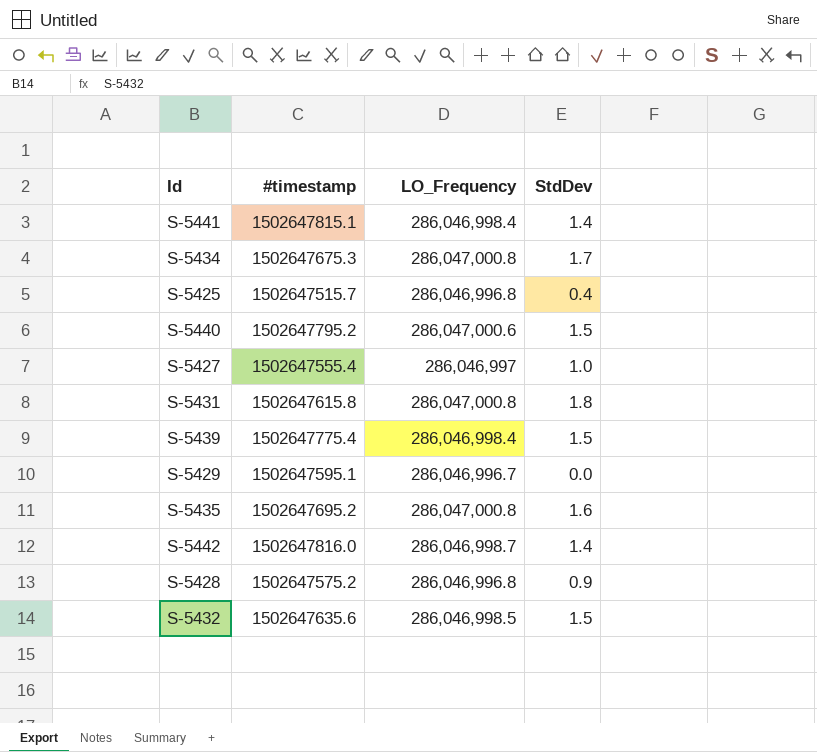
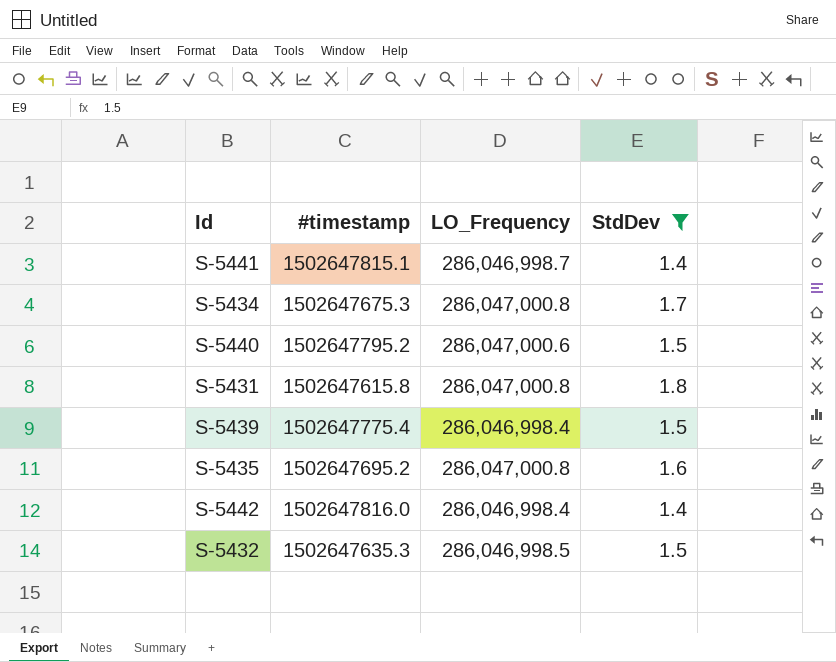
filter: none -> StdDev >= 1.4
S-5441 | LO_Frequency: 286,046,998.4 -> 286,046,998.7
S-5442 | LO_Frequency: 286,046,998.7 -> 286,046,998.4
S-5432 | #timestamp: 1502647635.6 -> 1502647635.3

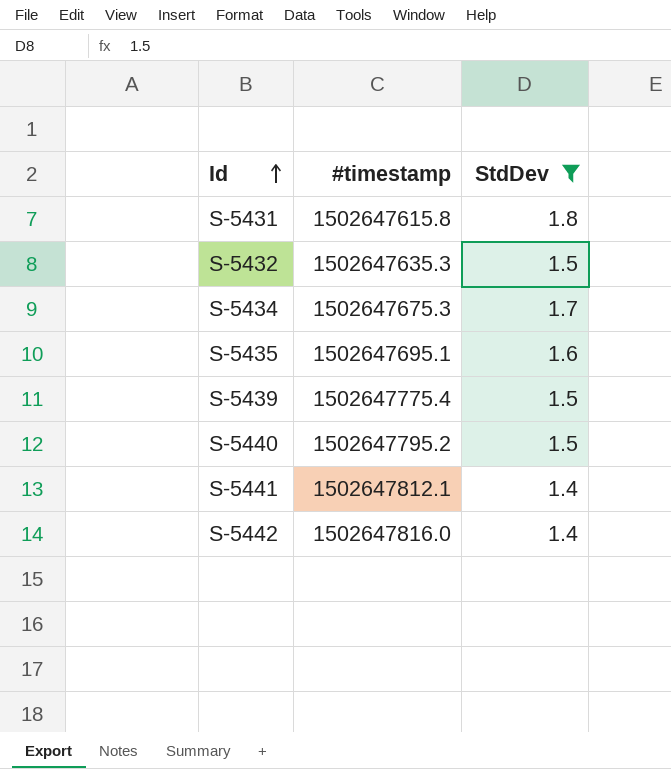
row order: none -> Id ascending
column LO_Frequency | position: 3 -> none
S-5435 | #timestamp: 1502647695.2 -> 1502647695.1
S-5441 | #timestamp: 1502647815.1 -> 1502647812.1

